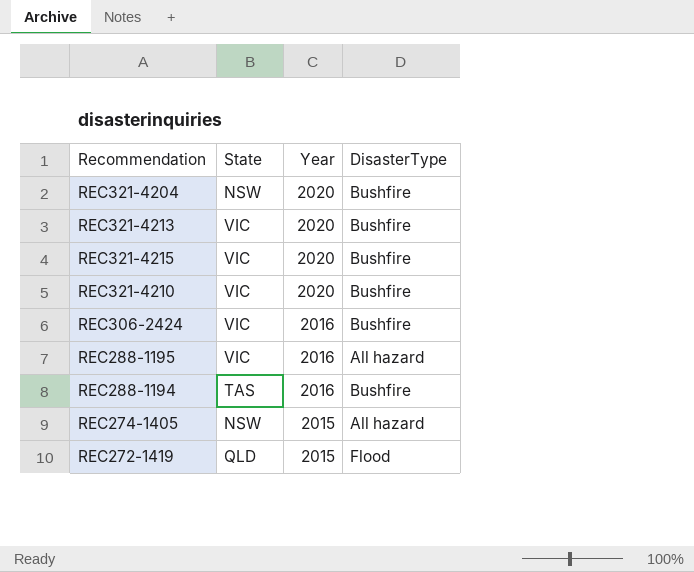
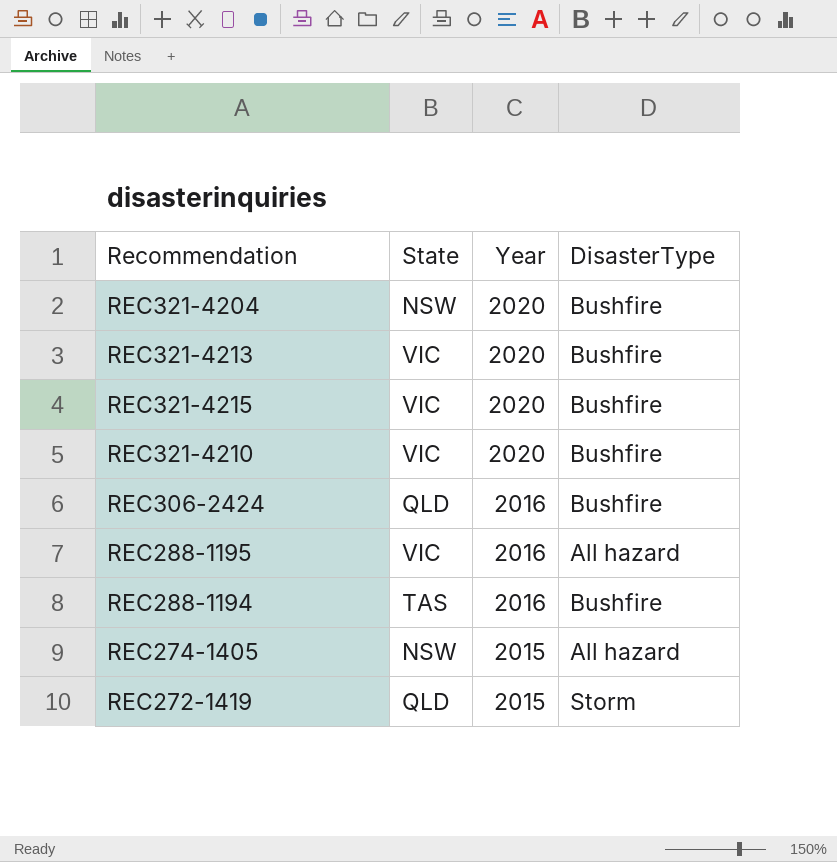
REC306-2424 | State: VIC -> QLD
REC272-1419 | DisasterType: Flood -> Storm

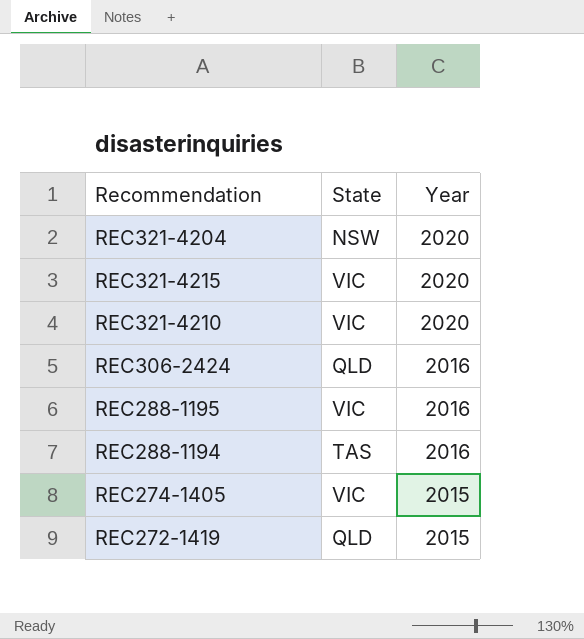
column DisasterType | position: 4 -> none
row REC321-4213: VIC | 2020 | Bushfire -> none
REC274-1405 | State: NSW -> VIC

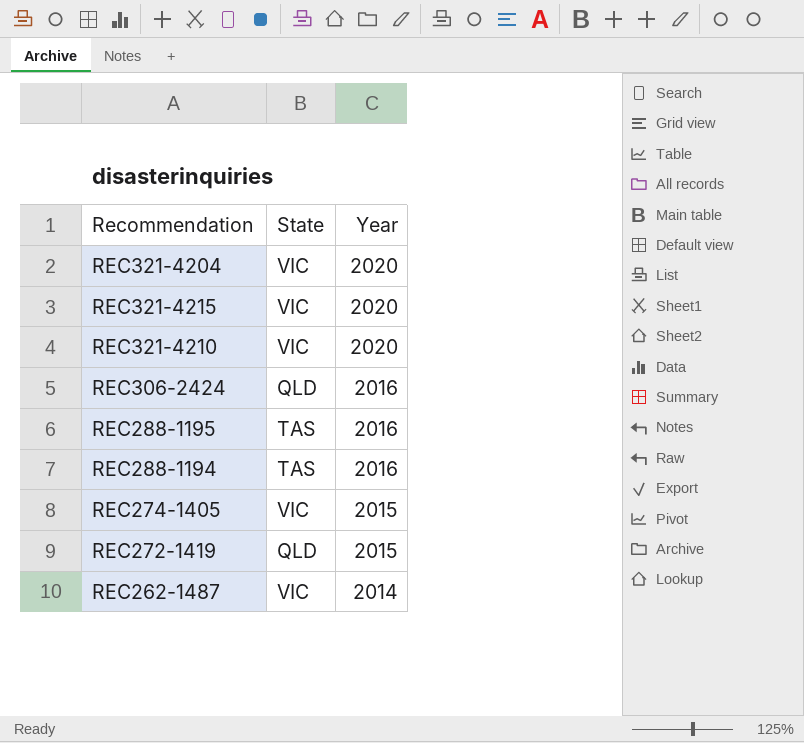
REC321-4204 | State: NSW -> VIC
REC288-1195 | State: VIC -> TAS
row REC262-1487: none -> VIC | 2014

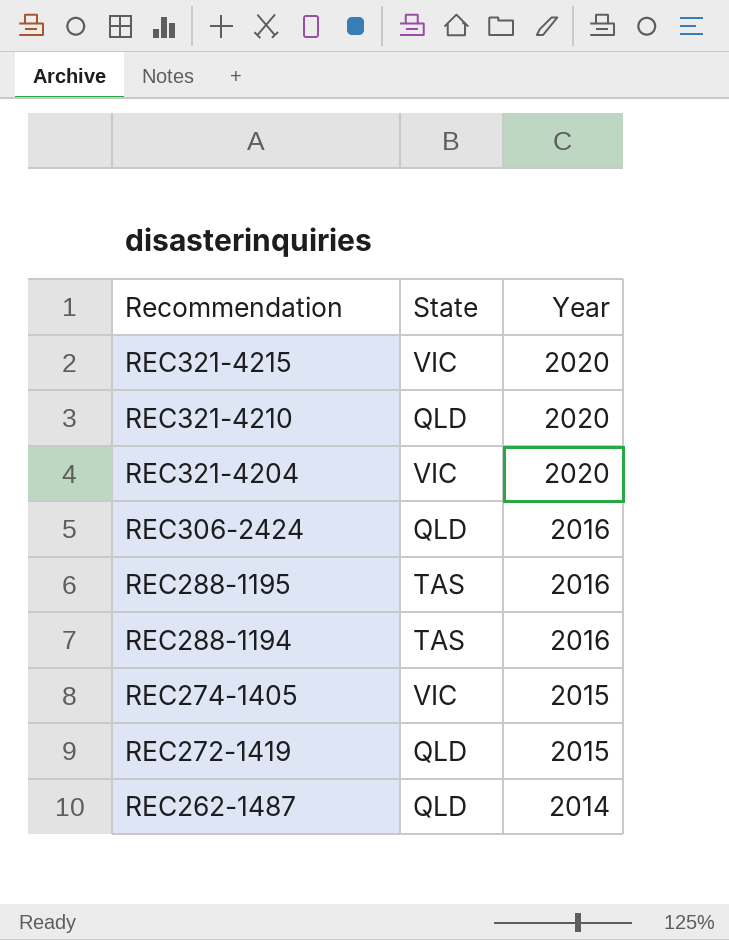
row order: Year descending -> Recommendation descending
REC321-4210 | State: VIC -> QLD
REC262-1487 | State: VIC -> QLD

